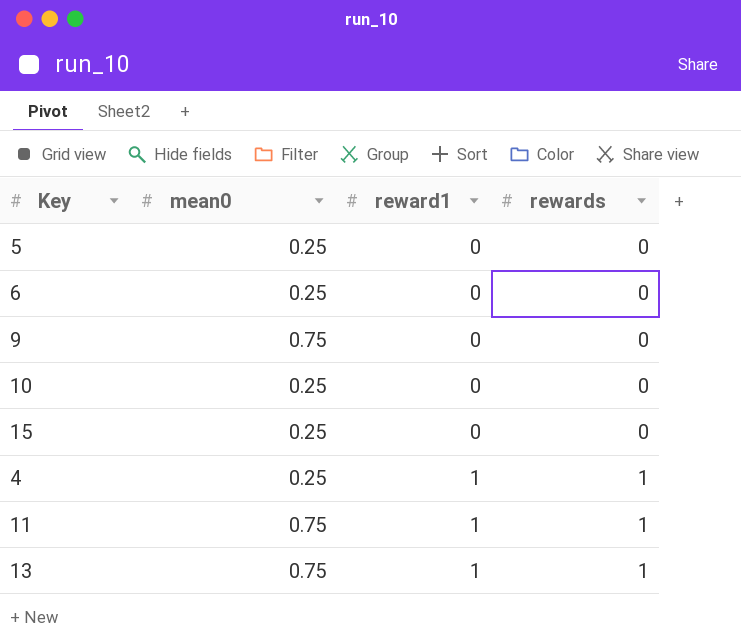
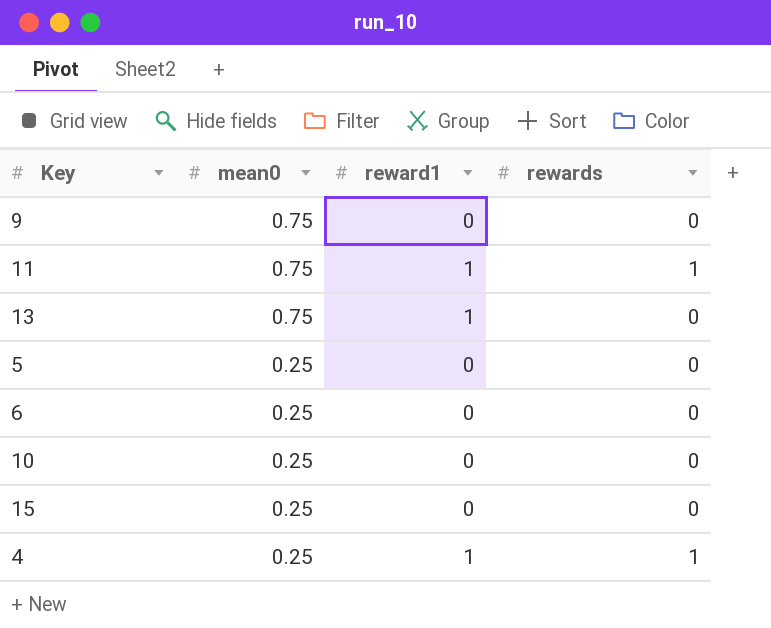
row order: reward1 ascending -> mean0 descending
13 | rewards: 1 -> 0

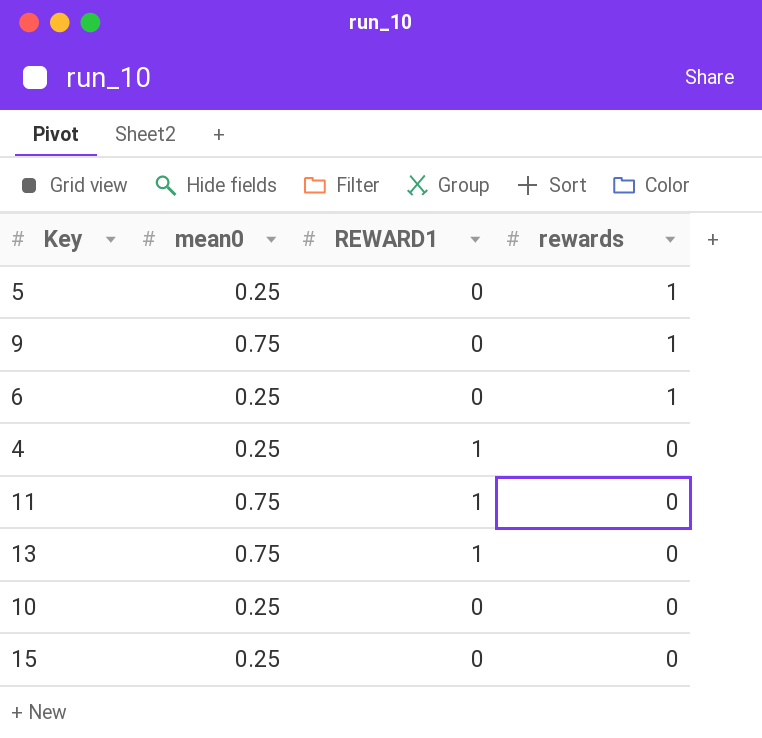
row order: mean0 descending -> rewards descending
column name: reward1 -> REWARD1
5 | rewards: 0 -> 1
9 | rewards: 0 -> 1
6 | rewards: 0 -> 1
4 | rewards: 1 -> 0
11 | rewards: 1 -> 0

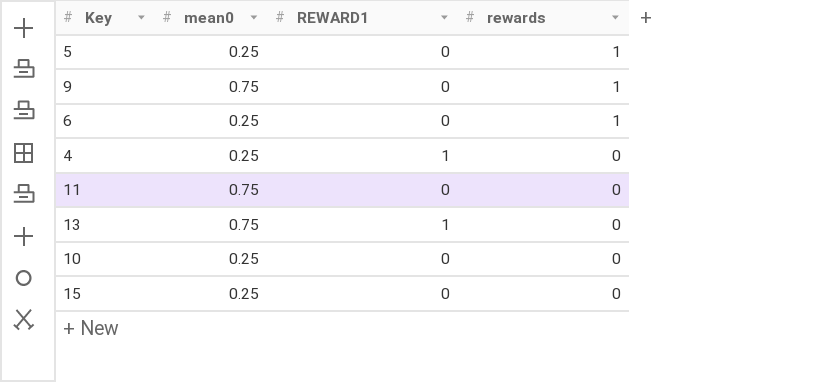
11 | REWARD1: 1 -> 0

